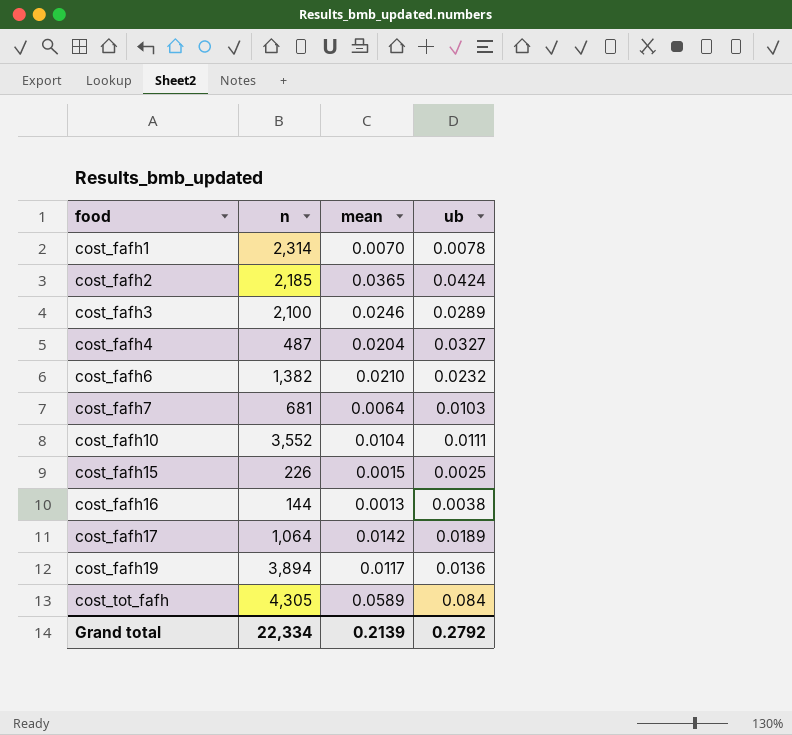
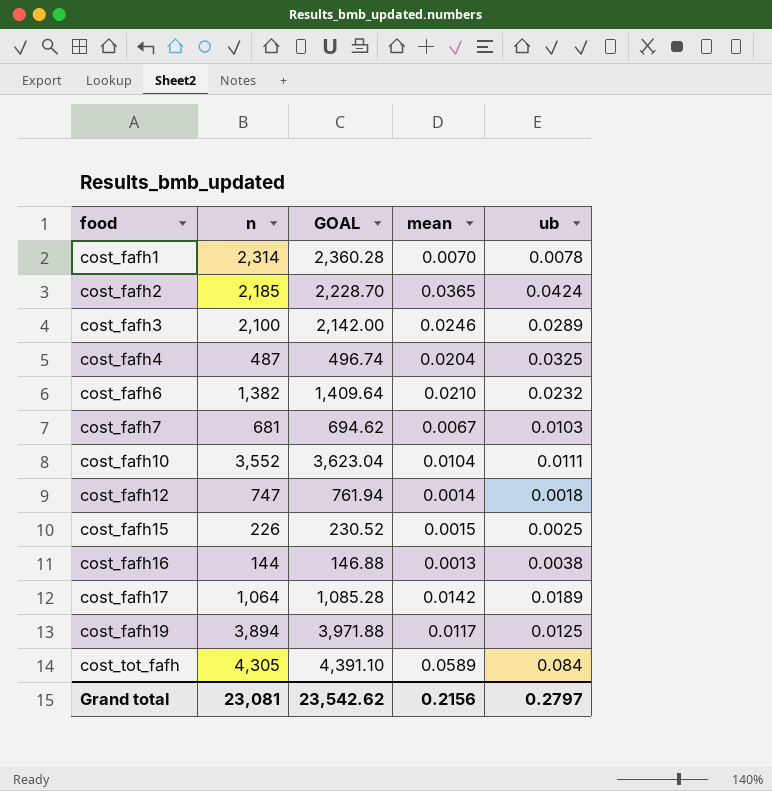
column GOAL | formula: none -> [n] * 1.02
cost_fafh4 | ub: 0.0327 -> 0.0325
cost_fafh7 | mean: 0.0064 -> 0.0067
row cost_fafh12: none -> 747 | 761.94 | 0.0014 | 0.0018
cost_fafh19 | ub: 0.0136 -> 0.0125
Grand total | n: 22,334 -> 23,081
Grand total | mean: 0.2139 -> 0.2156
Grand total | ub: 0.2792 -> 0.2797

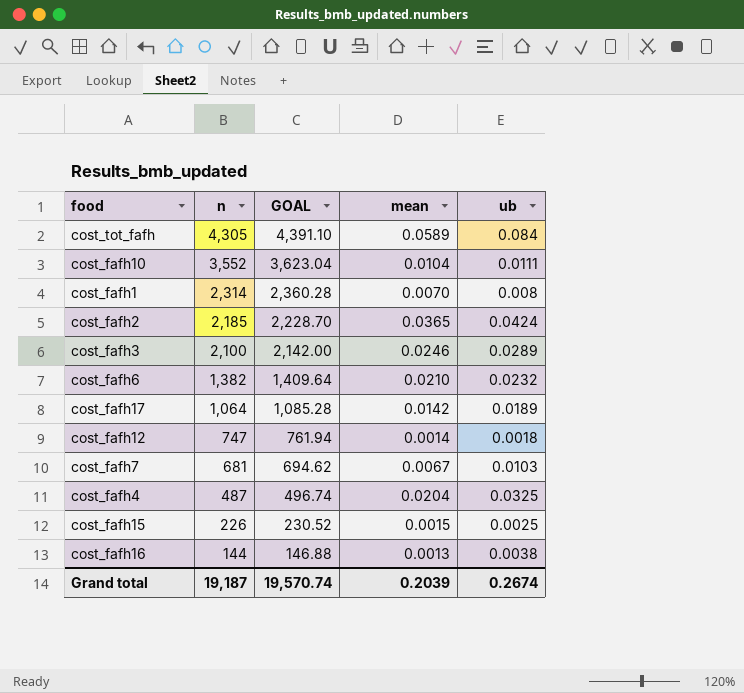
row order: food ascending -> n descending
row cost_fafh19: 3,894 | 3,971.88 | 0.0117 | 0.0125 -> none
cost_fafh1 | ub: 0.0078 -> 0.008
Grand total | n: 23,081 -> 19,187
Grand total | GOAL: 23,542.62 -> 19,570.74
Grand total | mean: 0.2156 -> 0.2039
Grand total | ub: 0.2797 -> 0.2674

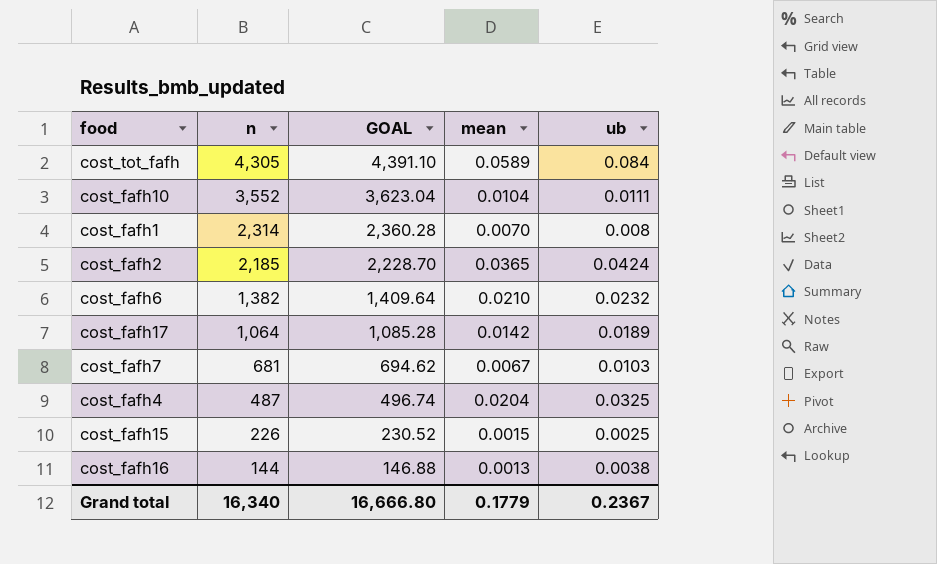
row cost_fafh3: 2,100 | 2,142.00 | 0.0246 | 0.0289 -> none
row cost_fafh12: 747 | 761.94 | 0.0014 | 0.0018 -> none
Grand total | n: 19,187 -> 16,340
Grand total | GOAL: 19,570.74 -> 16,666.80
Grand total | mean: 0.2039 -> 0.1779
Grand total | ub: 0.2674 -> 0.2367

